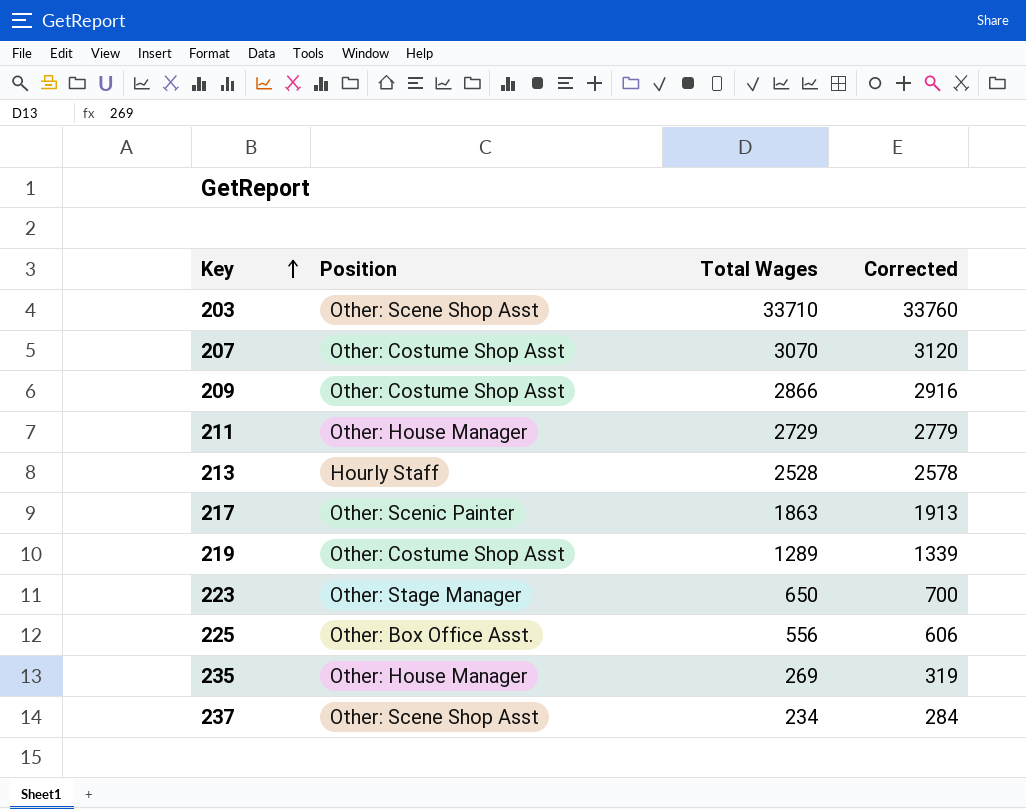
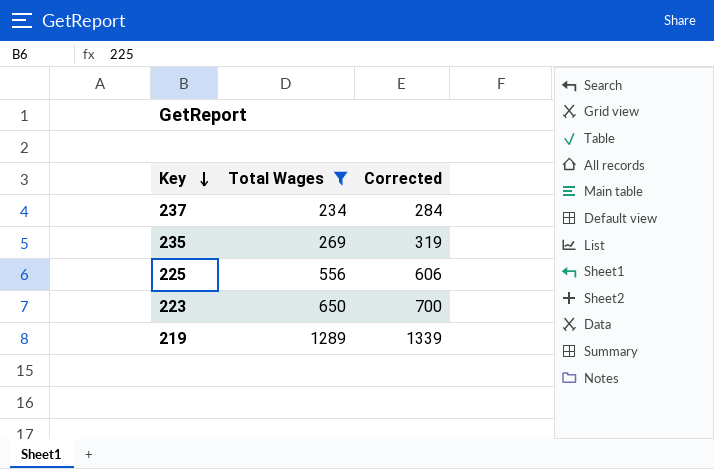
filter: none -> Total Wages <= 1289
row order: Key ascending -> Key descending
column Position | position: 2 -> none

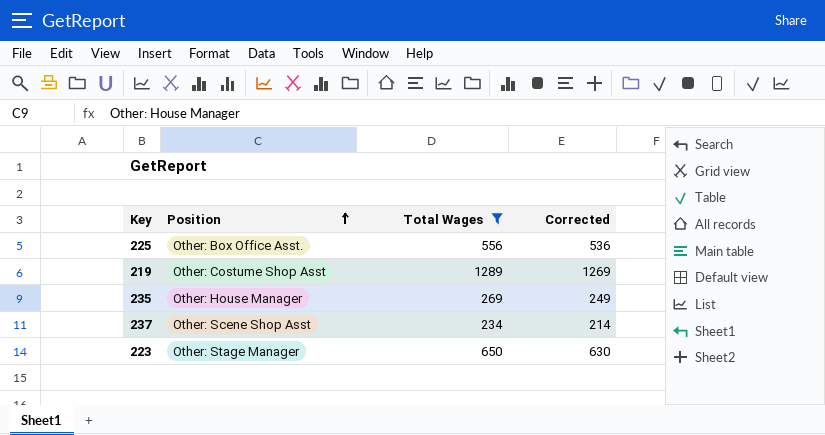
row order: Key descending -> Position ascending
column Position | position: none -> 2
column Corrected | formula: [Total Wages] + 50 -> [Total Wages] - 20

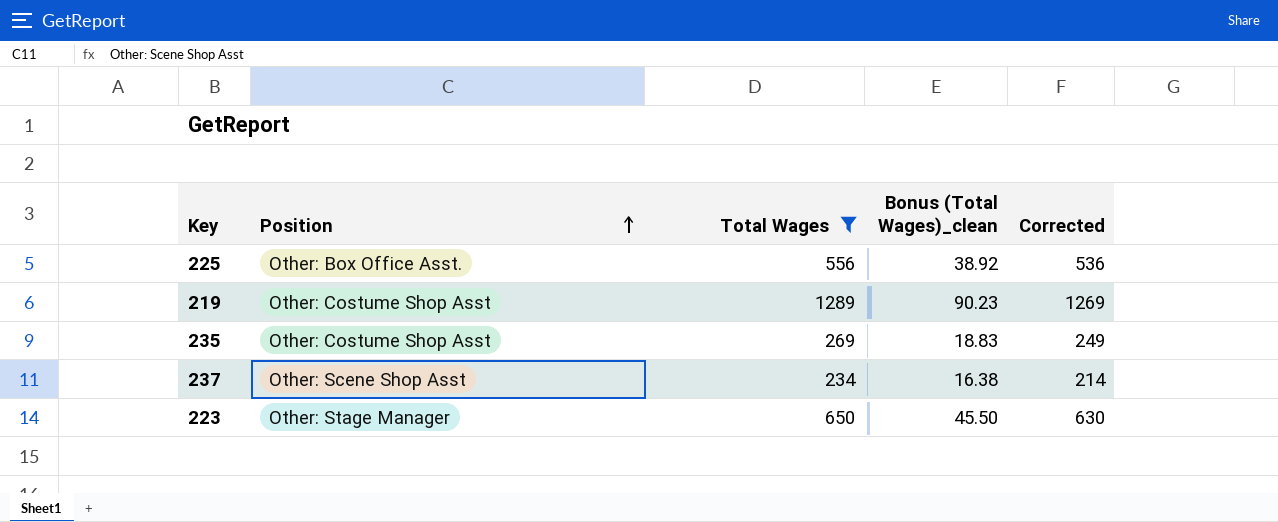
column Bonus (Total Wages)_clean | formula: none -> [Total Wages] * 0.07
235 | Position: Other: House Manager -> Other: Costume Shop Asst

